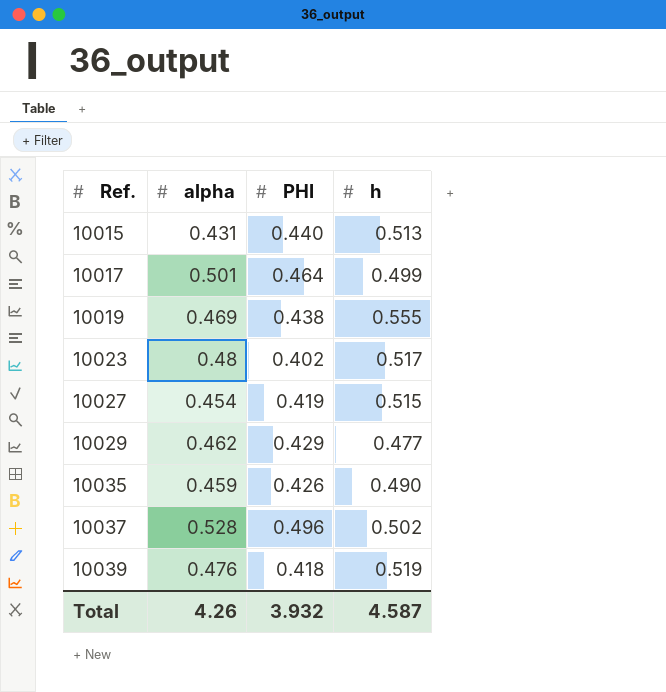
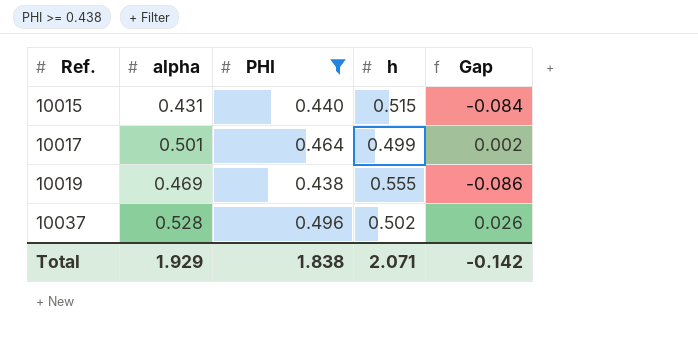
filter: none -> PHI >= 0.438
column Gap | formula: none -> [alpha] - [h]
10015 | h: 0.513 -> 0.515
Total | alpha: 4.26 -> 1.929
Total | PHI: 3.932 -> 1.838
Total | h: 4.587 -> 2.071

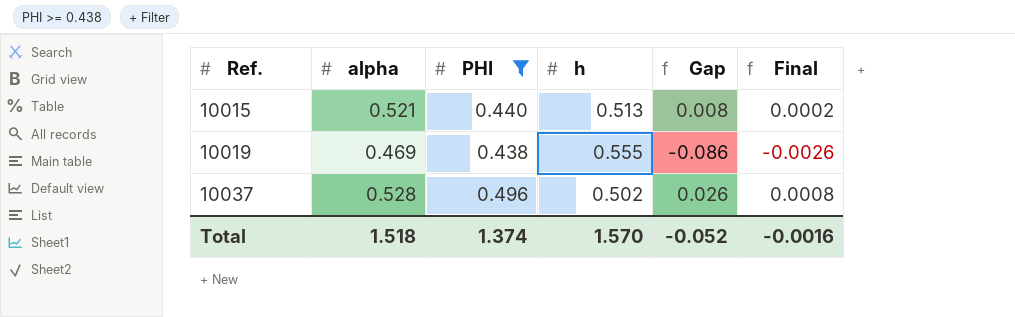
column Final | formula: none -> [Gap] * 0.03
row 10017: 0.501 | 0.464 | 0.499 | 0.002 -> none
10015 | alpha: 0.431 -> 0.521
10015 | h: 0.515 -> 0.513
10015 | Gap: -0.084 -> 0.008
Total | alpha: 1.929 -> 1.518
Total | PHI: 1.838 -> 1.374
Total | h: 2.071 -> 1.570
Total | Gap: -0.142 -> -0.052

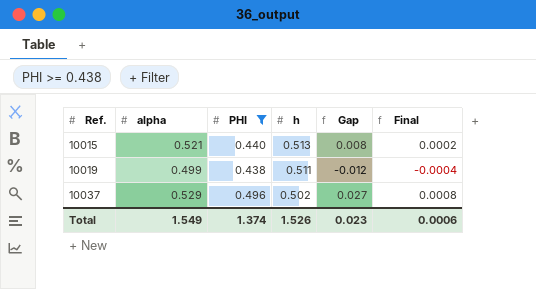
10019 | alpha: 0.469 -> 0.499
10019 | h: 0.555 -> 0.511
10019 | Gap: -0.086 -> -0.012
10019 | Final: -0.0026 -> -0.0004
10037 | alpha: 0.528 -> 0.529
10037 | Gap: 0.026 -> 0.027
Total | alpha: 1.518 -> 1.549
Total | h: 1.570 -> 1.526
Total | Gap: -0.052 -> 0.023
Total | Final: -0.0016 -> 0.0006

